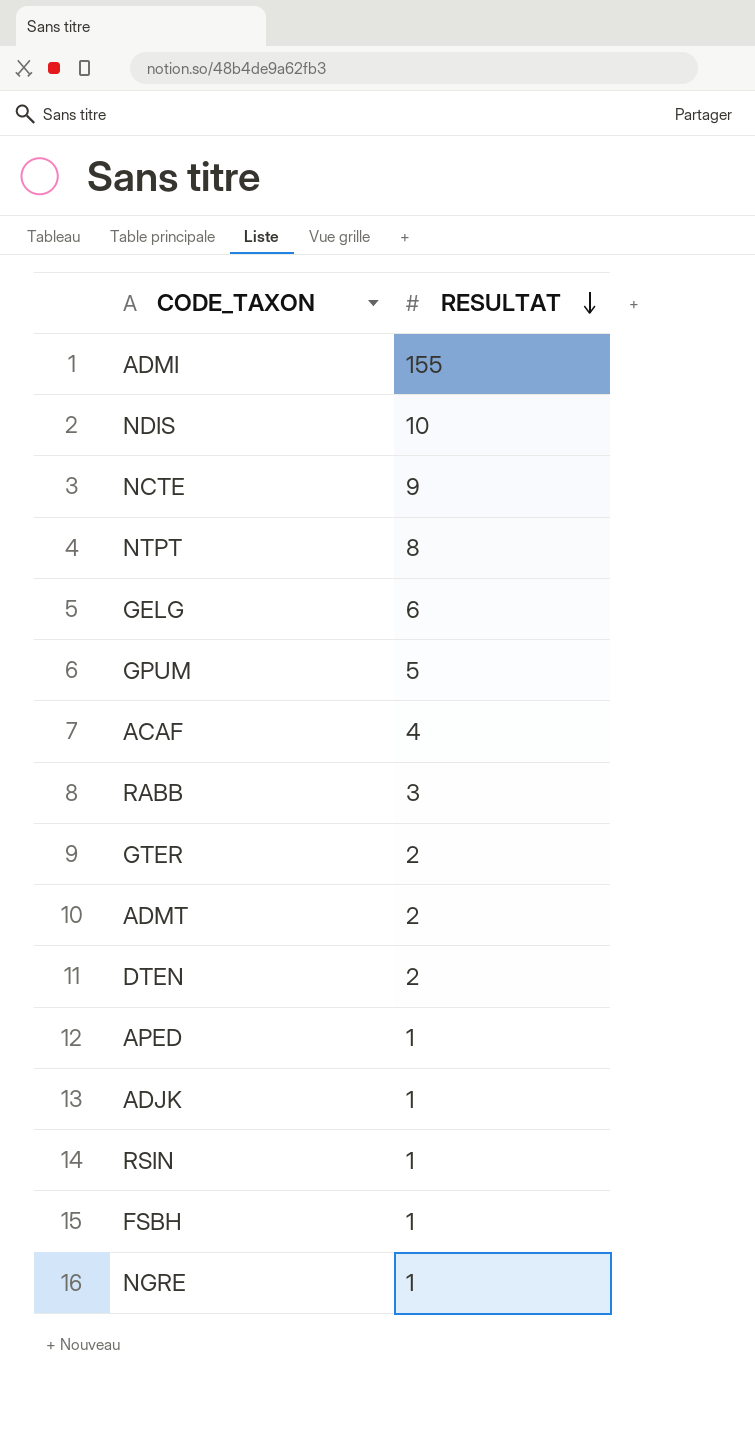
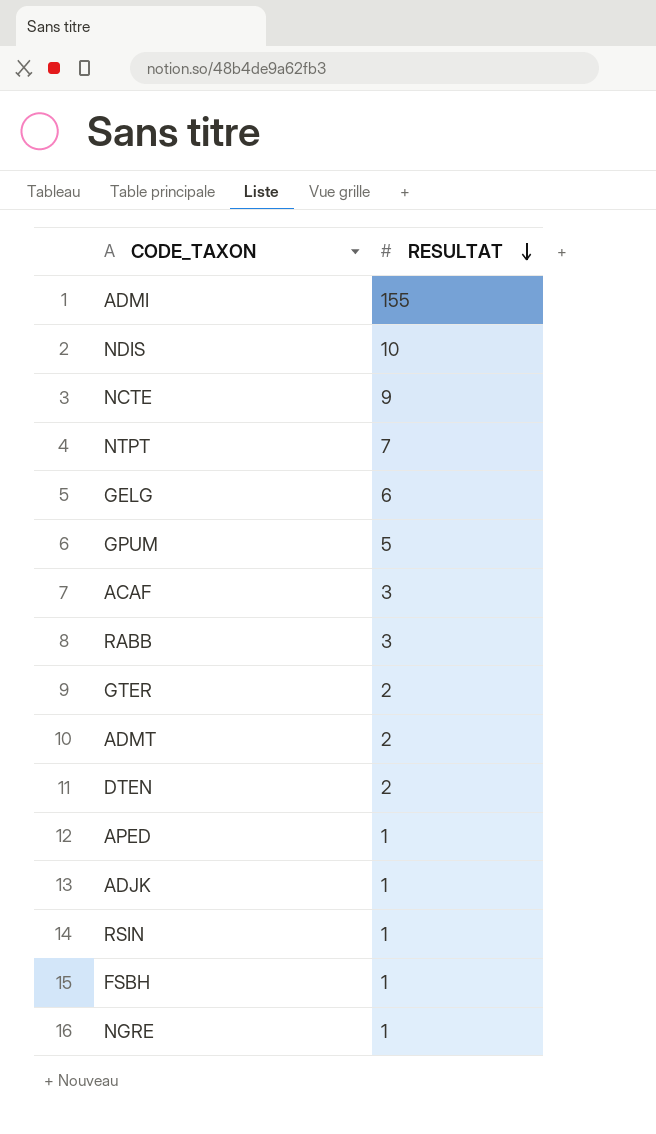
NTPT | RESULTAT: 8 -> 7
ACAF | RESULTAT: 4 -> 3

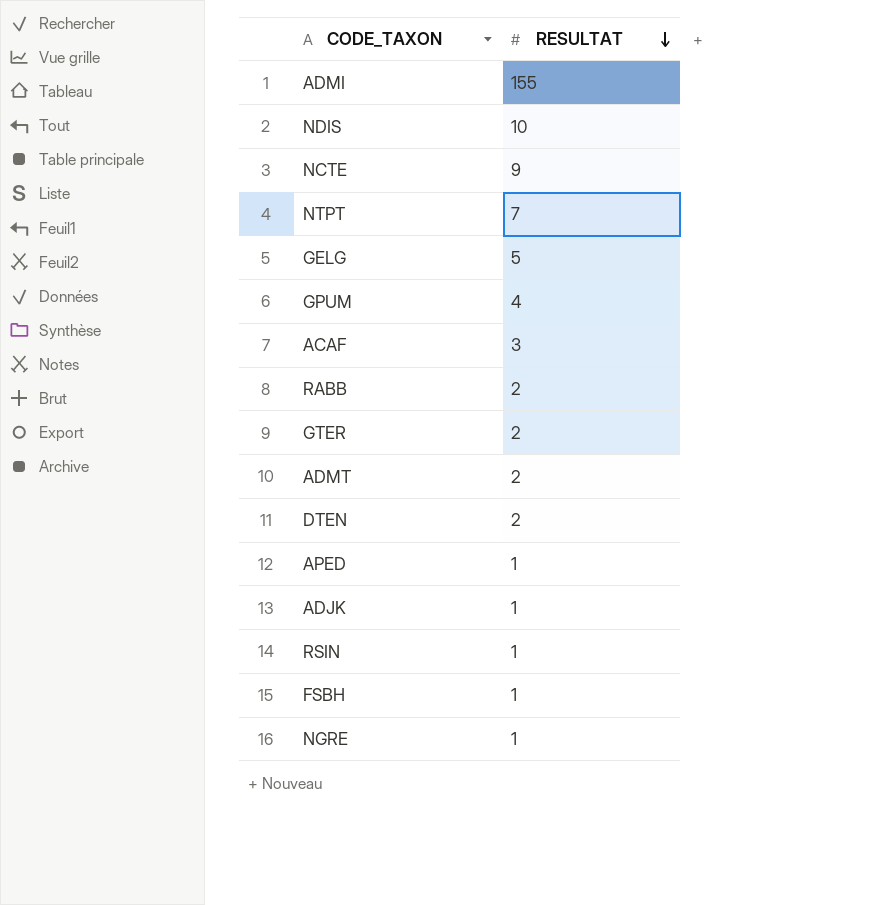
GELG | RESULTAT: 6 -> 5
GPUM | RESULTAT: 5 -> 4
RABB | RESULTAT: 3 -> 2

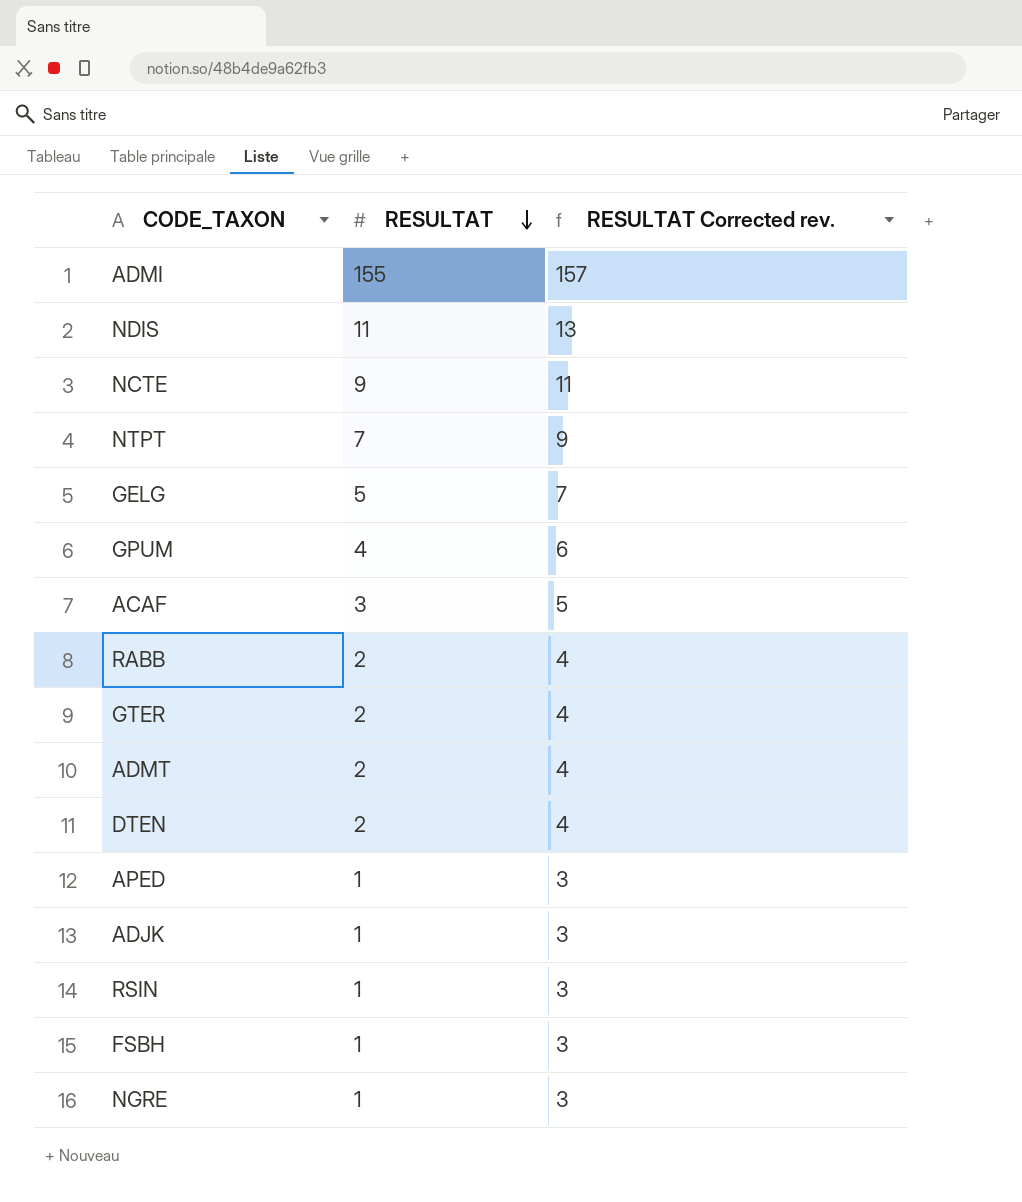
column RESULTAT Corrected rev. | formula: none -> [RESULTAT] + 2
NDIS | RESULTAT: 10 -> 11

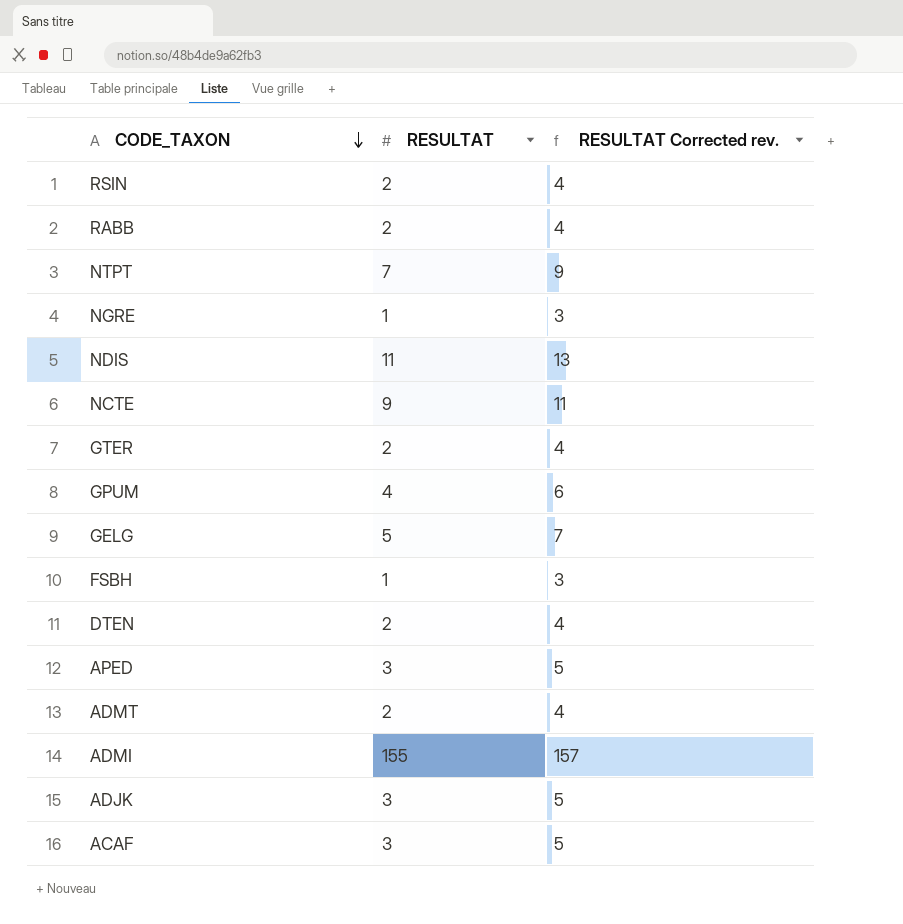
row order: RESULTAT descending -> CODE_TAXON descending
RSIN | RESULTAT: 1 -> 2
RSIN | RESULTAT Corrected rev.: 3 -> 4
APED | RESULTAT: 1 -> 3
APED | RESULTAT Corrected rev.: 3 -> 5
ADJK | RESULTAT: 1 -> 3
ADJK | RESULTAT Corrected rev.: 3 -> 5

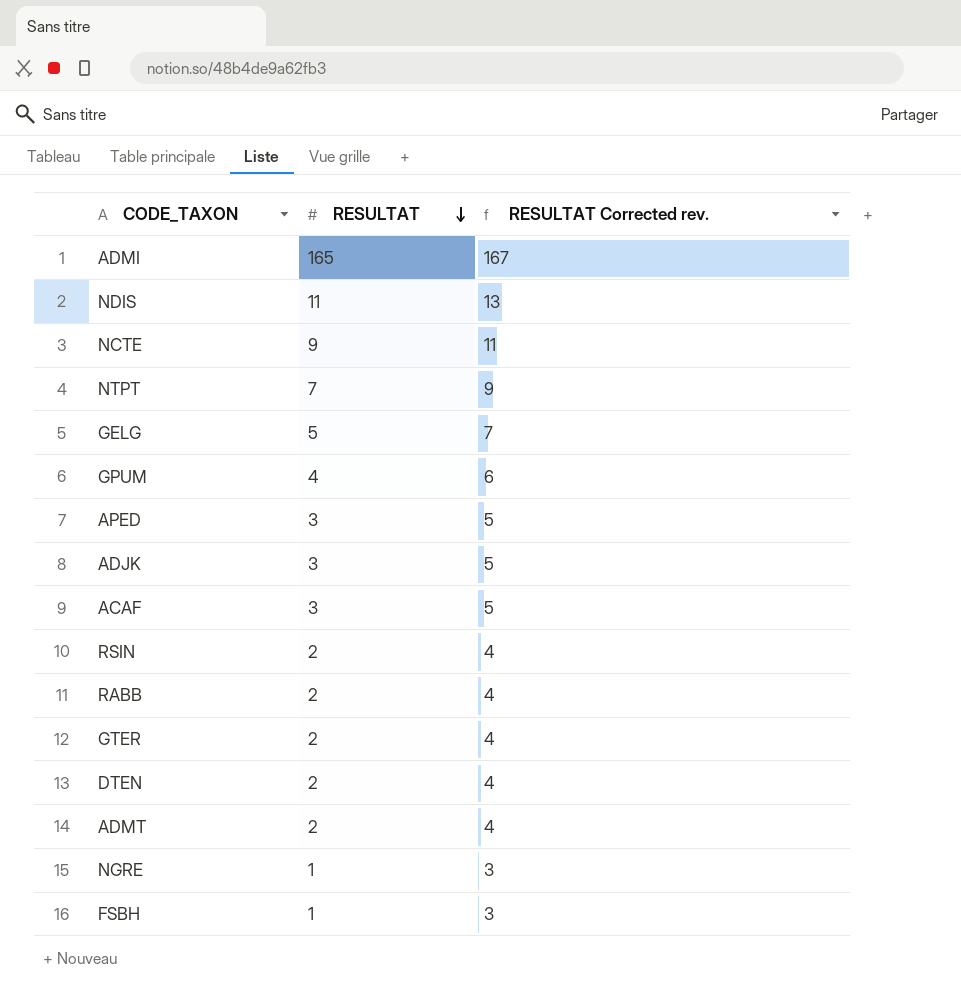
row order: CODE_TAXON descending -> RESULTAT descending
ADMI | RESULTAT: 155 -> 165
ADMI | RESULTAT Corrected rev.: 157 -> 167

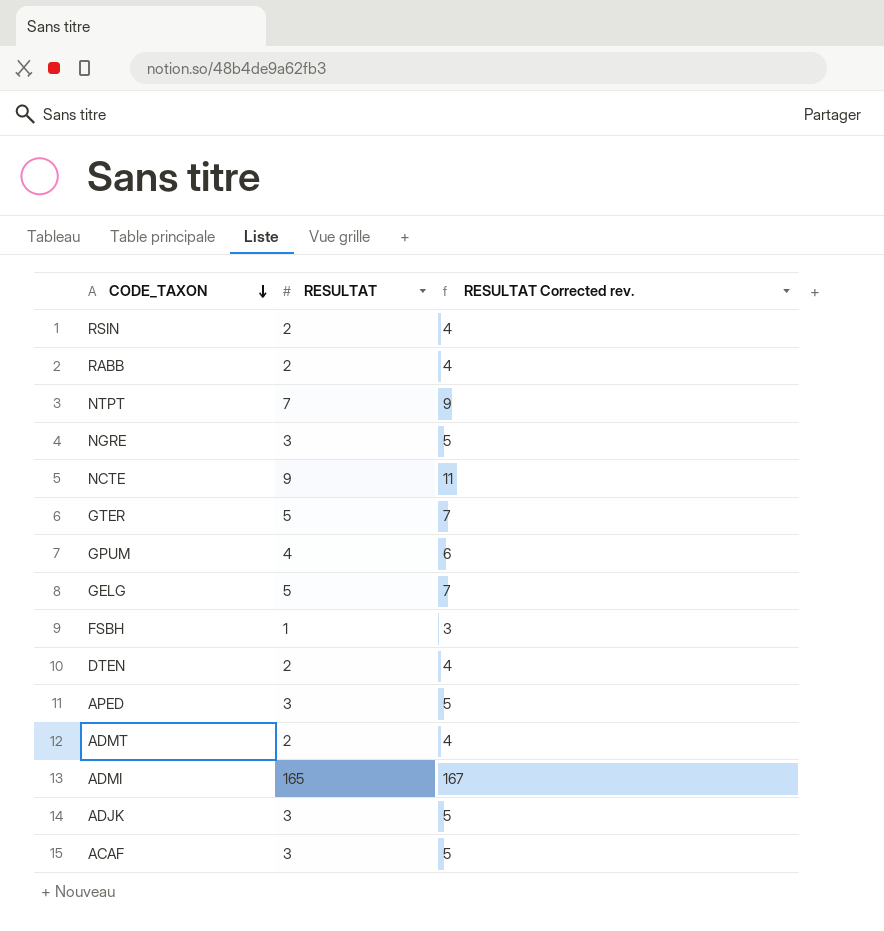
row order: RESULTAT descending -> CODE_TAXON descending
row NDIS: 11 | 13 -> none
NGRE | RESULTAT: 1 -> 3
NGRE | RESULTAT Corrected rev.: 3 -> 5
GTER | RESULTAT: 2 -> 5
GTER | RESULTAT Corrected rev.: 4 -> 7

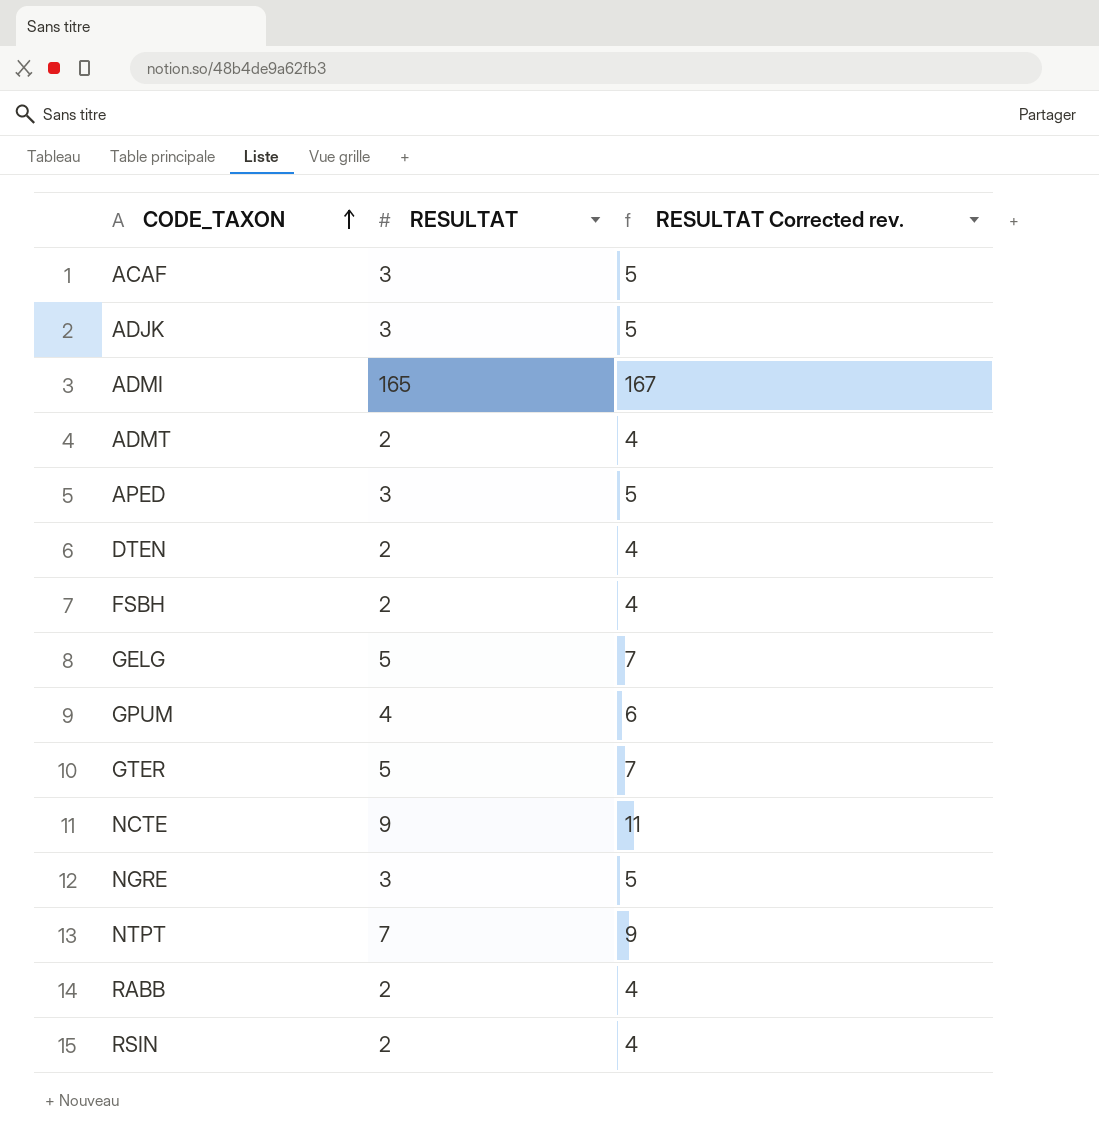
row order: CODE_TAXON descending -> CODE_TAXON ascending
FSBH | RESULTAT: 1 -> 2
FSBH | RESULTAT Corrected rev.: 3 -> 4

